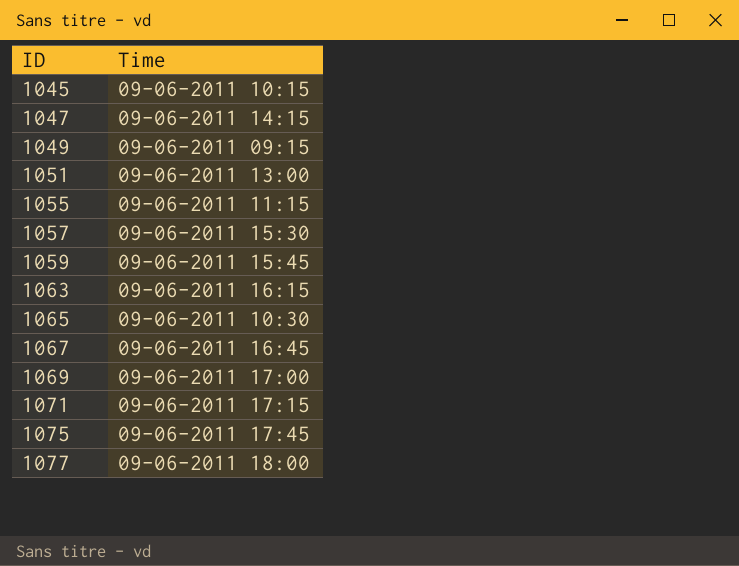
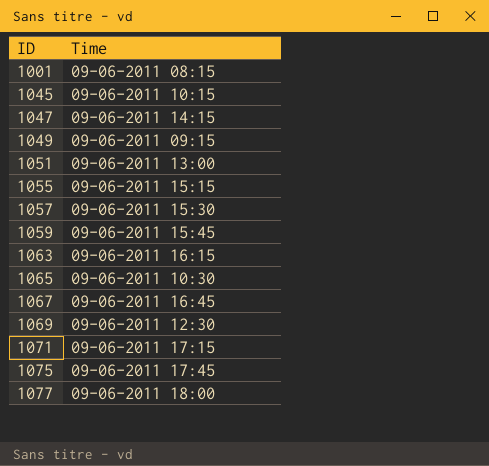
row 1001: none -> 09-06-2011 08:15
1055 | Time: 09-06-2011 11:15 -> 09-06-2011 15:15
1069 | Time: 09-06-2011 17:00 -> 09-06-2011 12:30

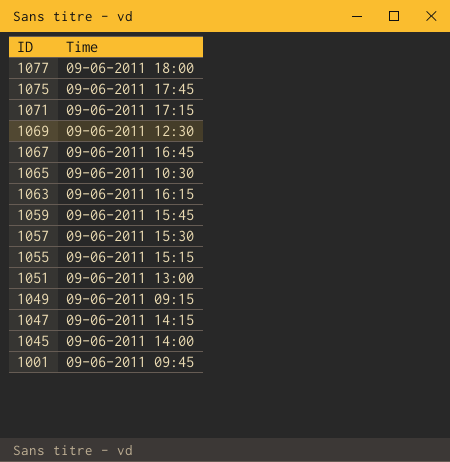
row order: ID ascending -> ID descending
1045 | Time: 09-06-2011 10:15 -> 09-06-2011 14:00
1001 | Time: 09-06-2011 08:15 -> 09-06-2011 09:45

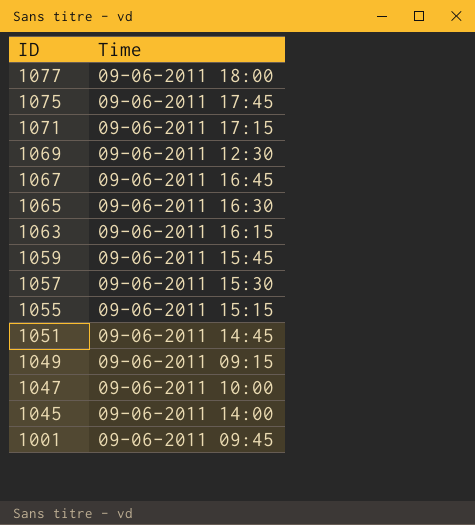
1065 | Time: 09-06-2011 10:30 -> 09-06-2011 16:30
1051 | Time: 09-06-2011 13:00 -> 09-06-2011 14:45
1047 | Time: 09-06-2011 14:15 -> 09-06-2011 10:00

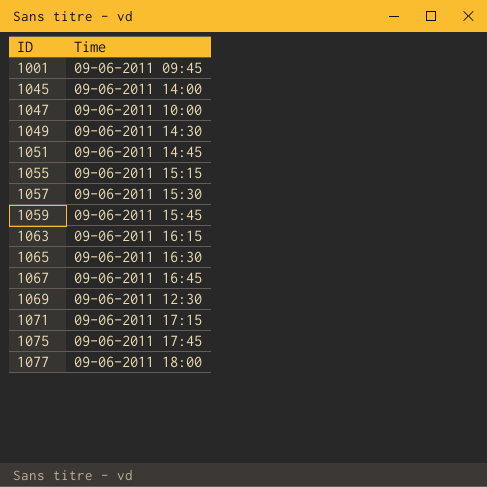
row order: ID descending -> ID ascending
1049 | Time: 09-06-2011 09:15 -> 09-06-2011 14:30

